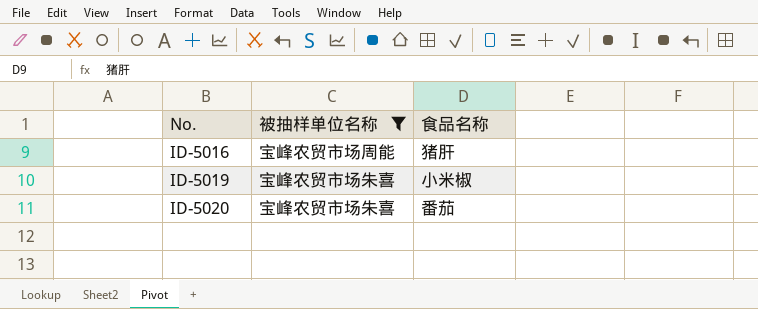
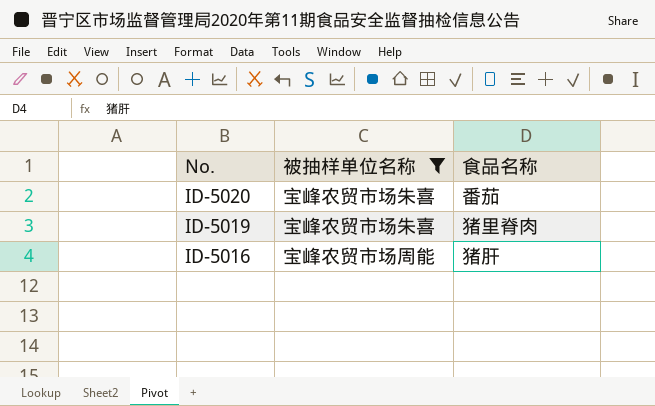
row order: No. ascending -> No. descending
ID-5019 | 食品名称: 小米椒 -> 猪里脊肉

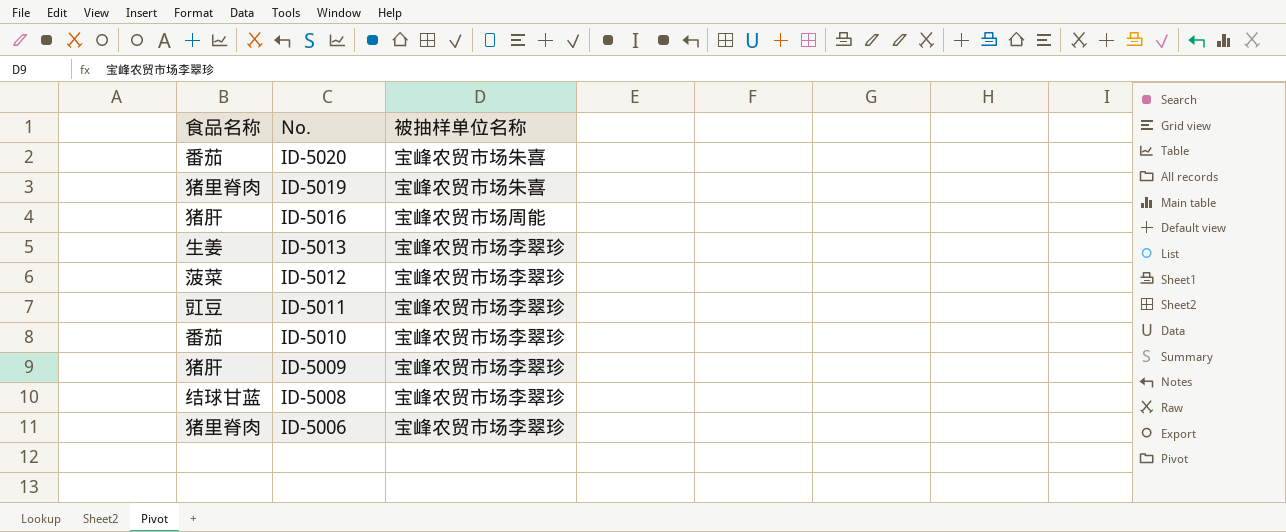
filter: 被抽样单位名称 != 宝峰农贸市场李翠珍 -> none
column 食品名称 | position: 3 -> 1

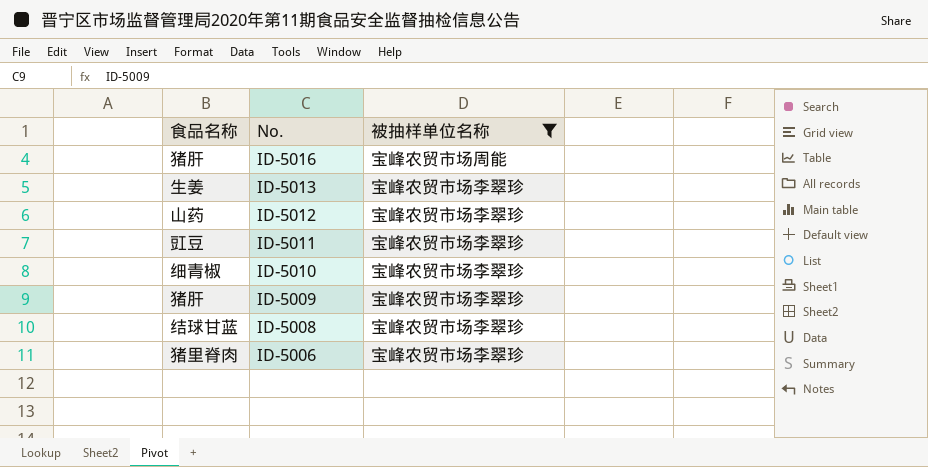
filter: none -> 被抽样单位名称 != 宝峰农贸市场朱喜
ID-5012 | 食品名称: 菠菜 -> 山药
ID-5010 | 食品名称: 番茄 -> 细青椒

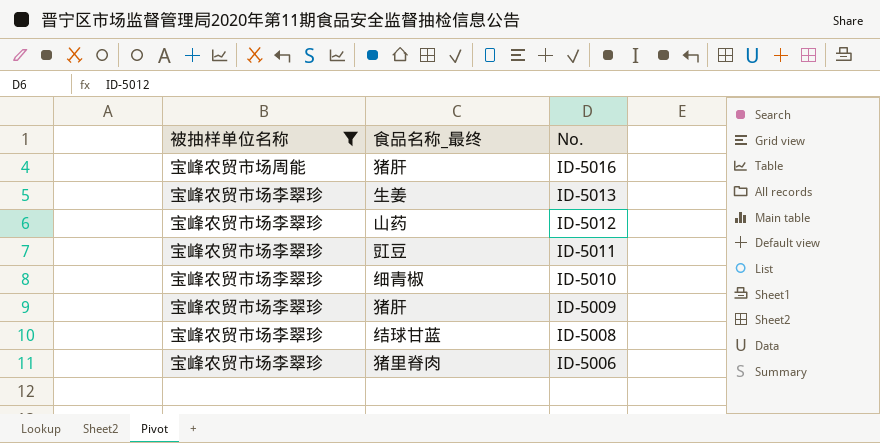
column 被抽样单位名称 | position: 3 -> 1
column name: 食品名称 -> 食品名称_最终

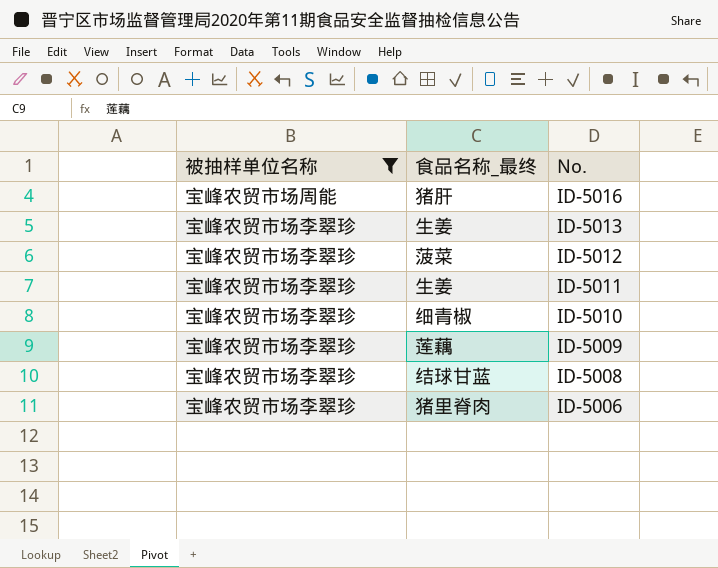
ID-5012 | 食品名称_最终: 山药 -> 菠菜
ID-5011 | 食品名称_最终: 豇豆 -> 生姜
ID-5009 | 食品名称_最终: 猪肝 -> 莲藕

